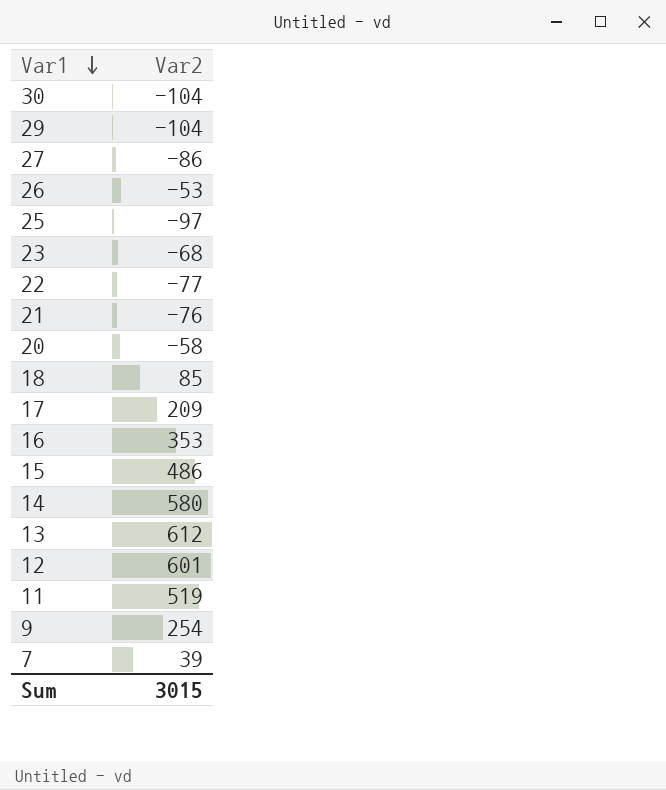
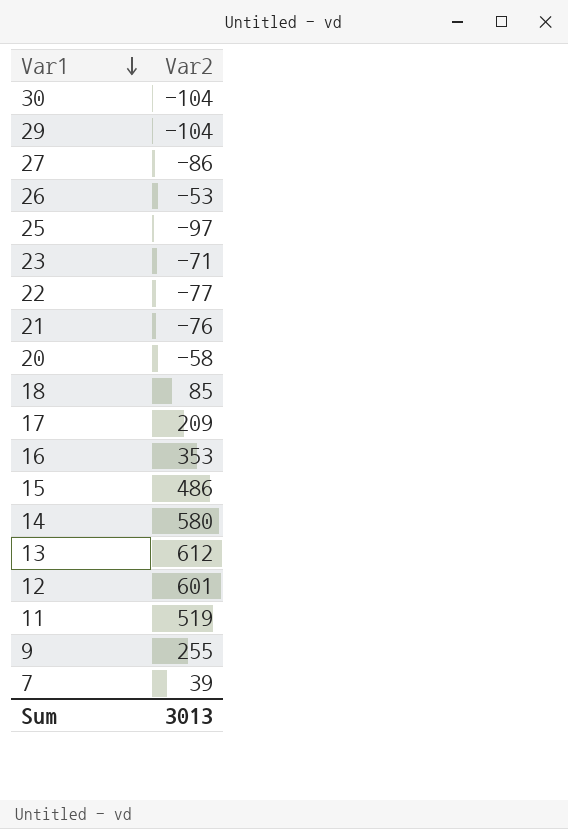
23 | Var2: -68 -> -71
9 | Var2: 254 -> 255
Sum | Var2: 3015 -> 3013

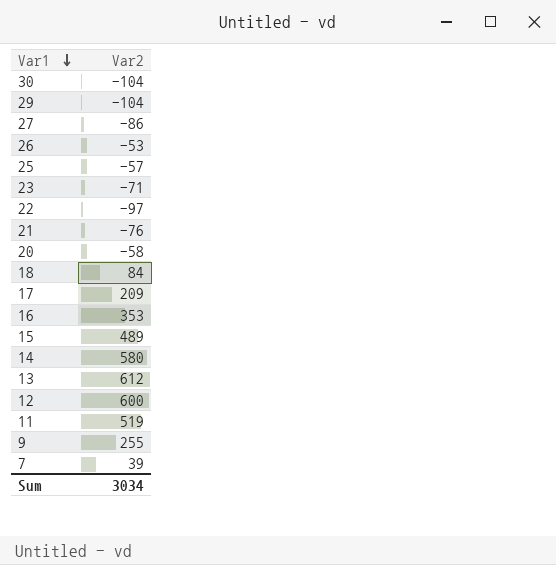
25 | Var2: -97 -> -57
22 | Var2: -77 -> -97
18 | Var2: 85 -> 84
15 | Var2: 486 -> 489
12 | Var2: 601 -> 600
Sum | Var2: 3013 -> 3034

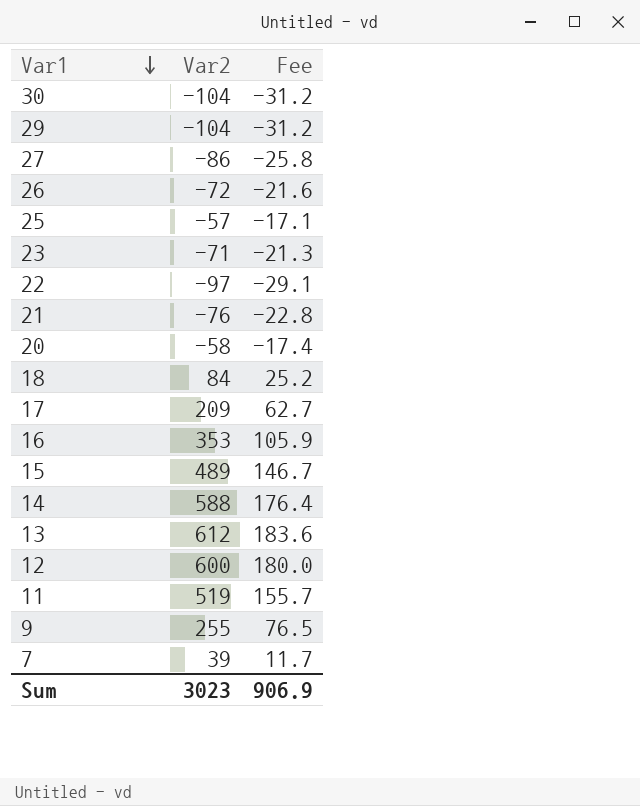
column Fee | formula: none -> [Var2] * 0.3
26 | Var2: -53 -> -72
14 | Var2: 580 -> 588
Sum | Var2: 3034 -> 3023

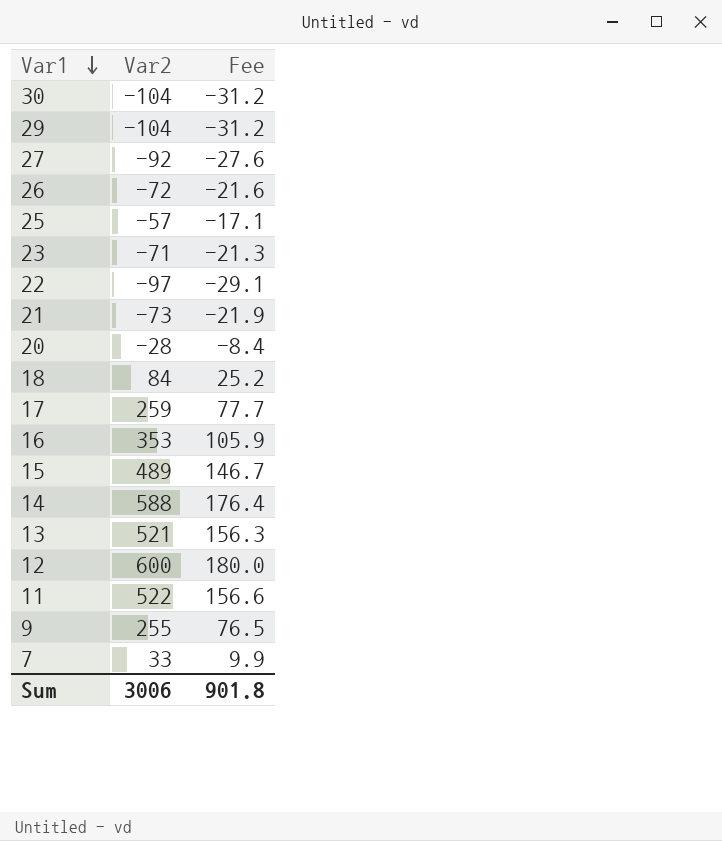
27 | Var2: -86 -> -92
27 | Fee: -25.8 -> -27.6
21 | Var2: -76 -> -73
21 | Fee: -22.8 -> -21.9
20 | Var2: -58 -> -28
20 | Fee: -17.4 -> -8.4
17 | Var2: 209 -> 259
17 | Fee: 62.7 -> 77.7
13 | Var2: 612 -> 521
13 | Fee: 183.6 -> 156.3
11 | Var2: 519 -> 522
11 | Fee: 155.7 -> 156.6
7 | Var2: 39 -> 33
7 | Fee: 11.7 -> 9.9
Sum | Var2: 3023 -> 3006
Sum | Fee: 906.9 -> 901.8

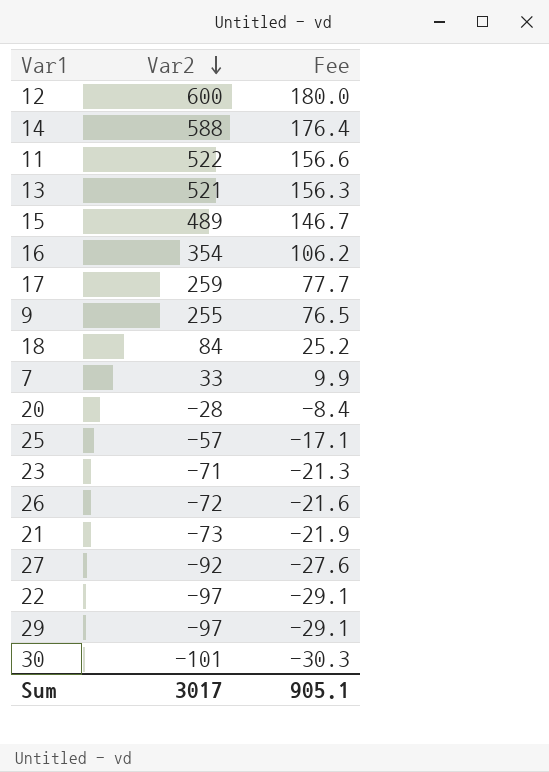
row order: Var1 descending -> Var2 descending
16 | Var2: 353 -> 354
16 | Fee: 105.9 -> 106.2
29 | Var2: -104 -> -97
29 | Fee: -31.2 -> -29.1
30 | Var2: -104 -> -101
30 | Fee: -31.2 -> -30.3
Sum | Var2: 3006 -> 3017
Sum | Fee: 901.8 -> 905.1

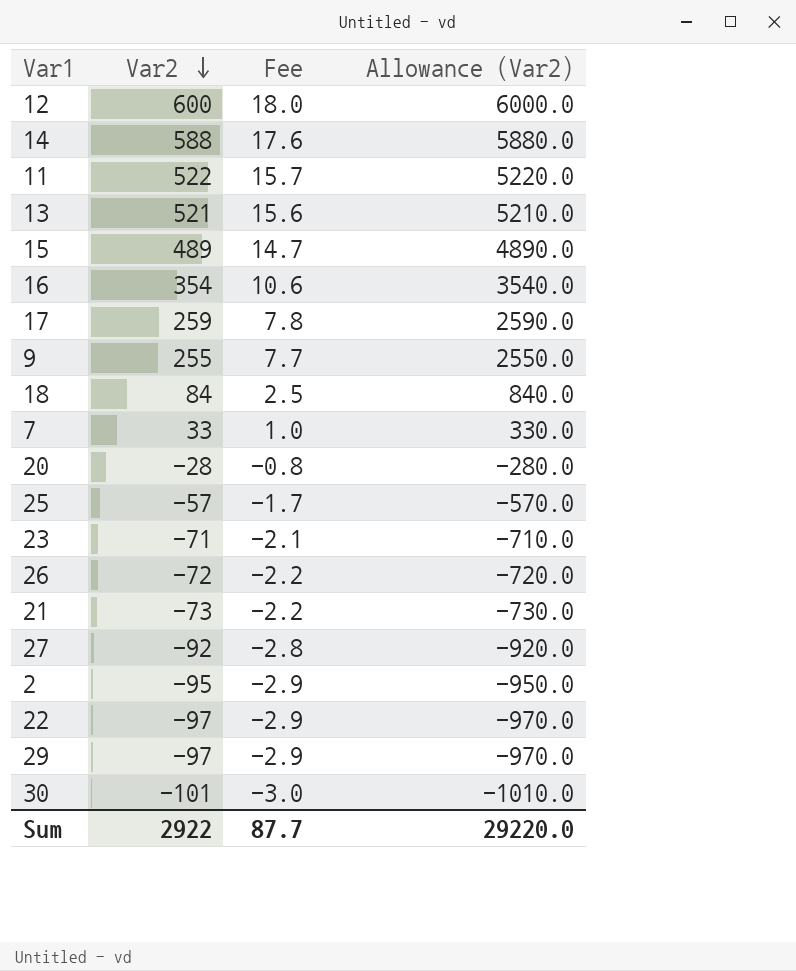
column Fee | formula: [Var2] * 0.3 -> [Var2] * 0.03
column Allowance (Var2) | formula: none -> [Var2] * 10
row 2: none -> -95 | -2.9 | -950.0
Sum | Var2: 3017 -> 2922
Sum | Fee: 905.1 -> 87.7

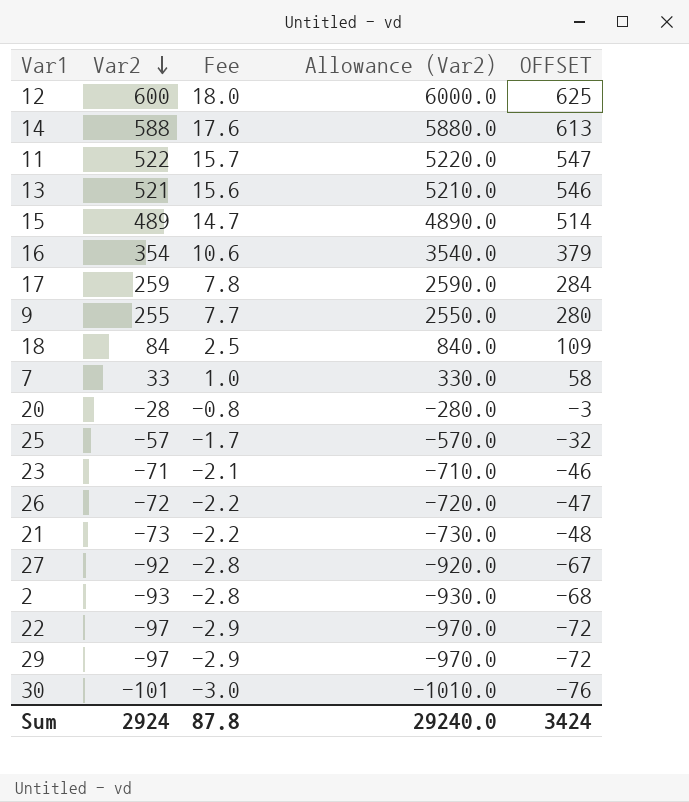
column OFFSET | formula: none -> [Var2] + 25
2 | Var2: -95 -> -93
2 | Fee: -2.9 -> -2.8
2 | Allowance (Var2): -950.0 -> -930.0
Sum | Var2: 2922 -> 2924
Sum | Fee: 87.7 -> 87.8
Sum | Allowance (Var2): 29220.0 -> 29240.0

